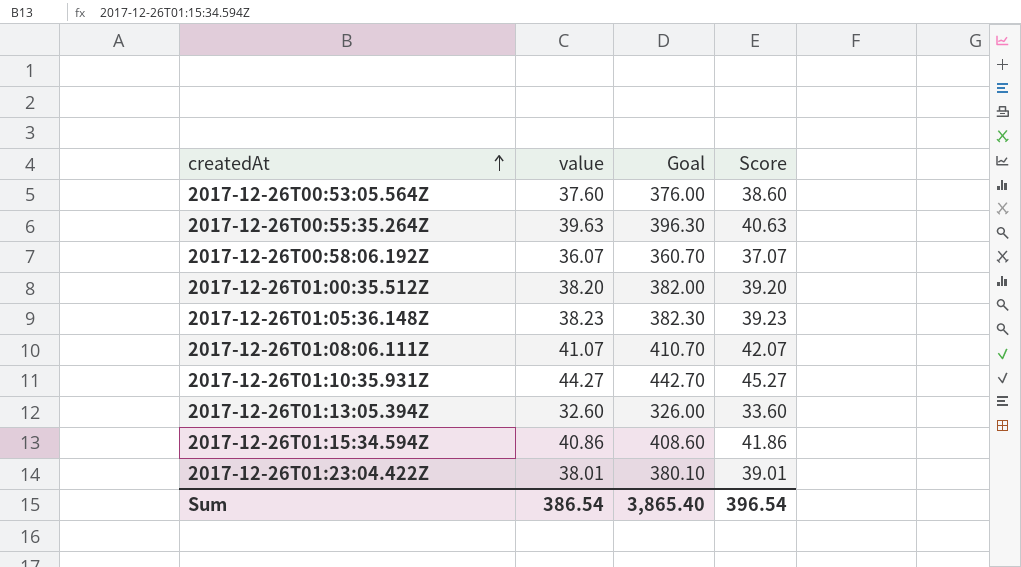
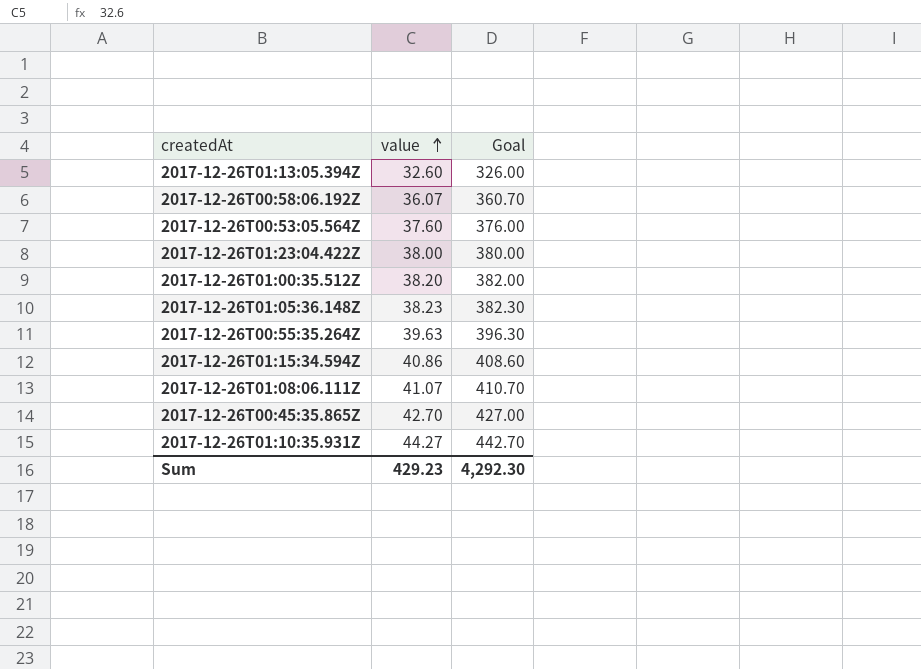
row order: createdAt ascending -> value ascending
column Score | formula: [value] + 1 -> none
2017-12-26T01:23:04.422Z | value: 38.01 -> 38.00
2017-12-26T01:23:04.422Z | Goal: 380.10 -> 380.00
row 2017-12-26T00:45:35.865Z: none -> 42.70 | 427.00
Sum | value: 386.54 -> 429.23
Sum | Goal: 3,865.40 -> 4,292.30

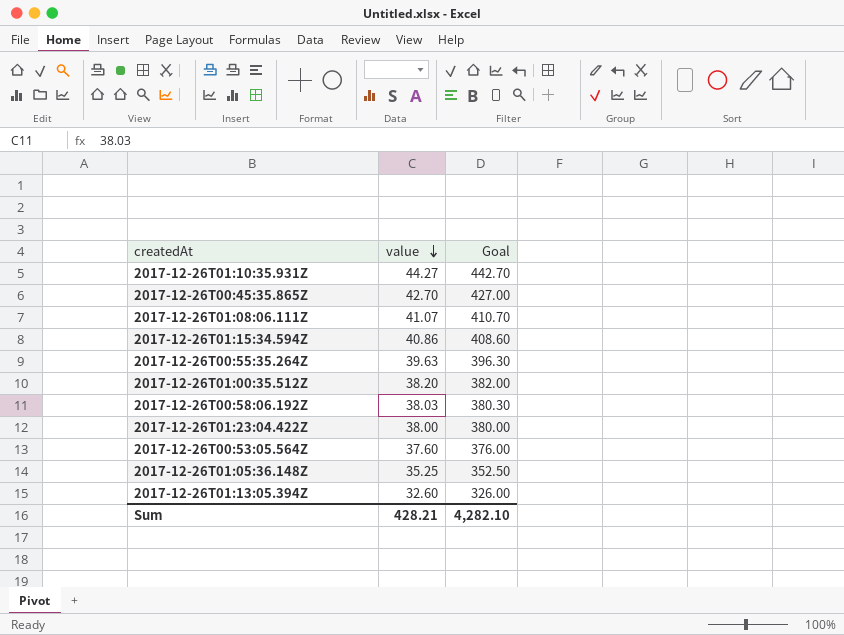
row order: value ascending -> value descending
2017-12-26T00:58:06.192Z | value: 36.07 -> 38.03
2017-12-26T00:58:06.192Z | Goal: 360.70 -> 380.30
2017-12-26T01:05:36.148Z | value: 38.23 -> 35.25
2017-12-26T01:05:36.148Z | Goal: 382.30 -> 352.50
Sum | value: 429.23 -> 428.21
Sum | Goal: 4,292.30 -> 4,282.10

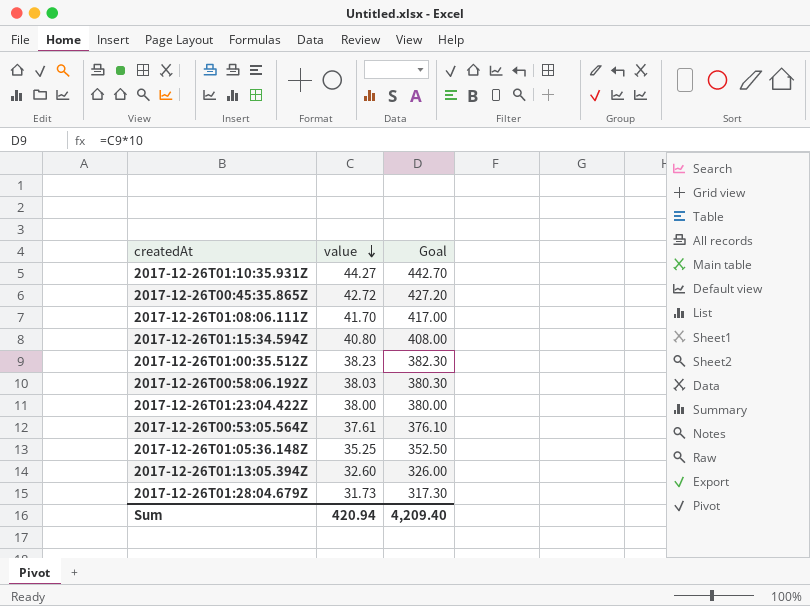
row 2017-12-26T00:55:35.264Z: 39.63 | 396.30 -> none
2017-12-26T00:45:35.865Z | value: 42.70 -> 42.72
2017-12-26T00:45:35.865Z | Goal: 427.00 -> 427.20
2017-12-26T01:08:06.111Z | value: 41.07 -> 41.70
2017-12-26T01:08:06.111Z | Goal: 410.70 -> 417.00
2017-12-26T01:15:34.594Z | value: 40.86 -> 40.80
2017-12-26T01:15:34.594Z | Goal: 408.60 -> 408.00
2017-12-26T01:00:35.512Z | value: 38.20 -> 38.23
2017-12-26T01:00:35.512Z | Goal: 382.00 -> 382.30
2017-12-26T00:53:05.564Z | value: 37.60 -> 37.61
2017-12-26T00:53:05.564Z | Goal: 376.00 -> 376.10
row 2017-12-26T01:28:04.679Z: none -> 31.73 | 317.30
Sum | value: 428.21 -> 420.94
Sum | Goal: 4,282.10 -> 4,209.40

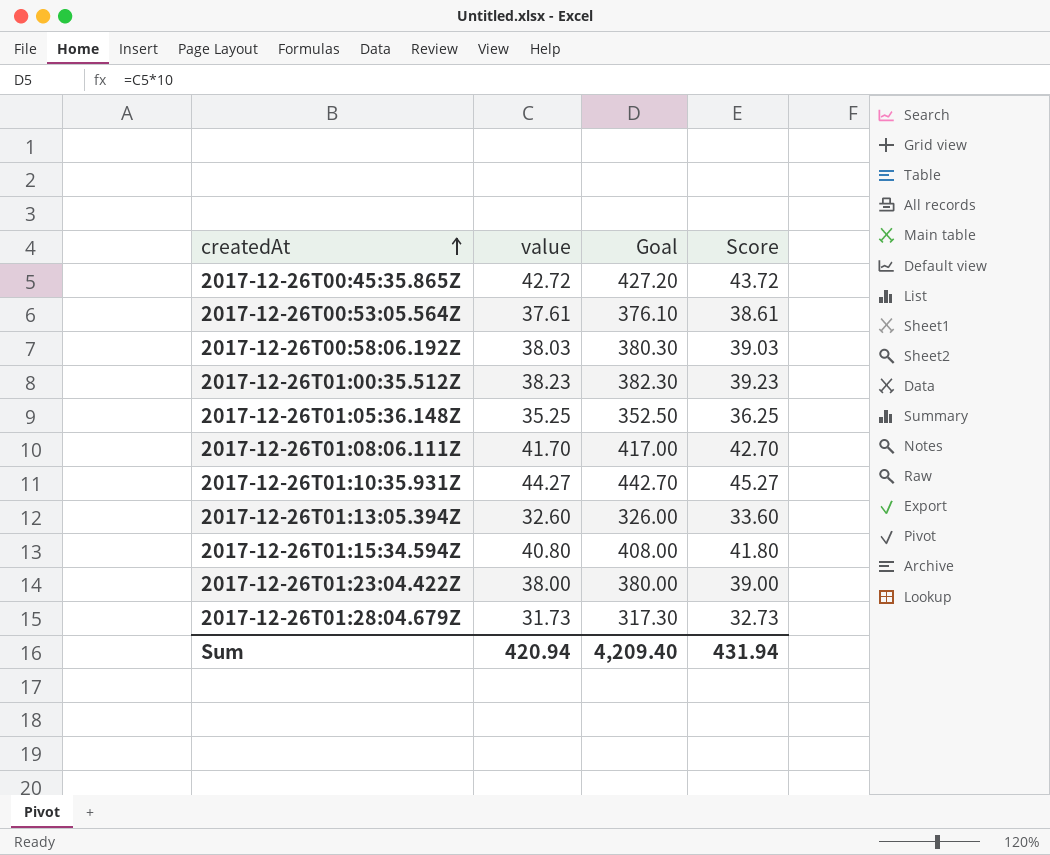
row order: value descending -> createdAt ascending
column Score | formula: none -> [value] + 1

